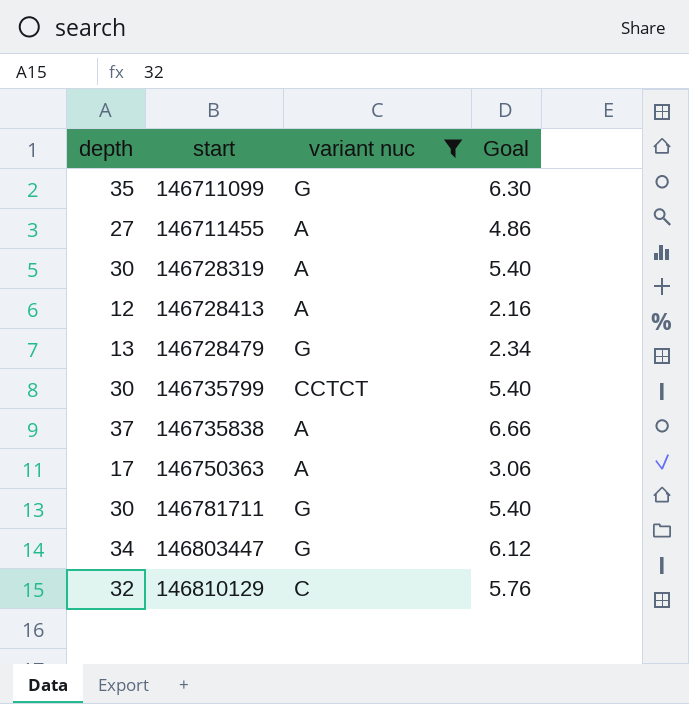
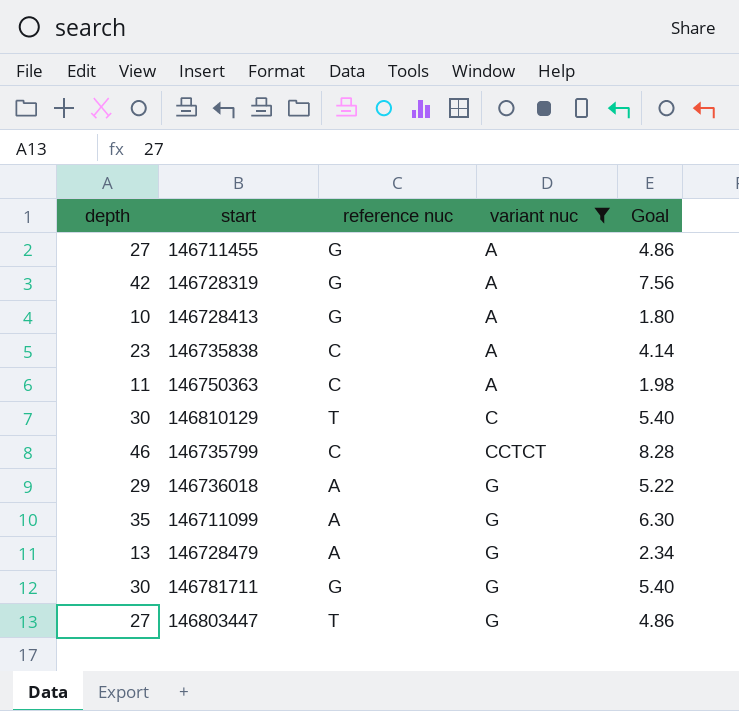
row order: start ascending -> variant nuc ascending
column reference nuc | position: none -> 3
146728319 | depth: 30 -> 42
146728319 | Goal: 5.40 -> 7.56
146728413 | depth: 12 -> 10
146728413 | Goal: 2.16 -> 1.80
146735838 | depth: 37 -> 23
146735838 | Goal: 6.66 -> 4.14
146750363 | depth: 17 -> 11
146750363 | Goal: 3.06 -> 1.98
146810129 | depth: 32 -> 30
146810129 | Goal: 5.76 -> 5.40
146735799 | depth: 30 -> 46
146735799 | Goal: 5.40 -> 8.28
row 146736018: none -> 29 | A | G | 5.22
146803447 | depth: 34 -> 27
146803447 | Goal: 6.12 -> 4.86

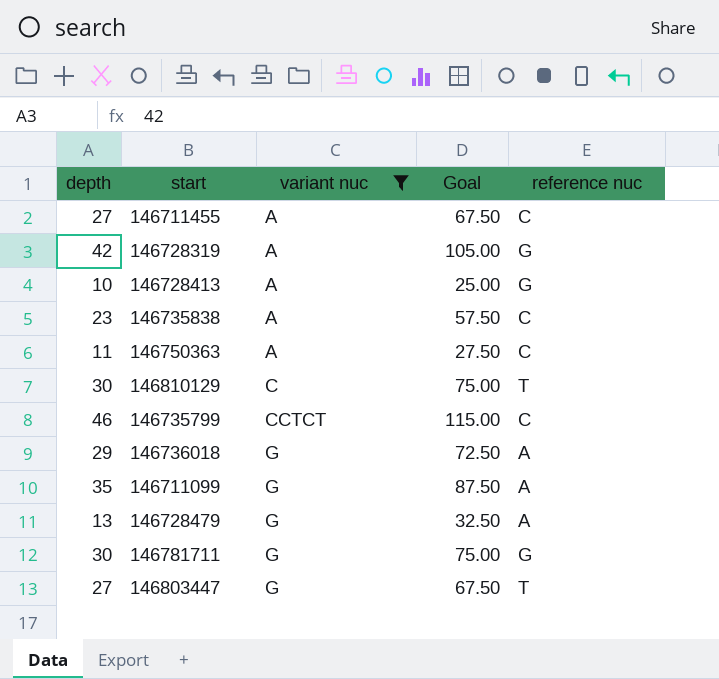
column Goal | formula: [depth] * 0.18 -> [depth] * 2.5
column reference nuc | position: 3 -> 5
146711455 | reference nuc: G -> C

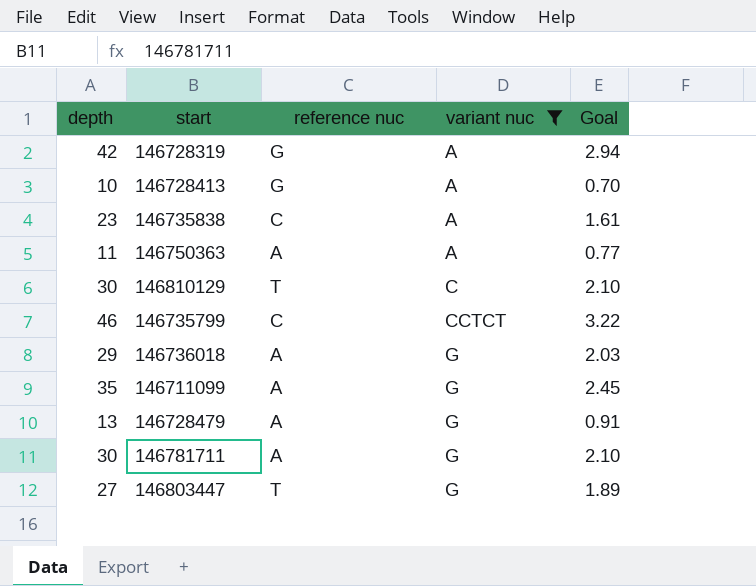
column reference nuc | position: 5 -> 3
column Goal | formula: [depth] * 2.5 -> [depth] * 0.07
row 146711455: 27 | A | 67.50 | C -> none
146750363 | reference nuc: C -> A
146781711 | reference nuc: G -> A

